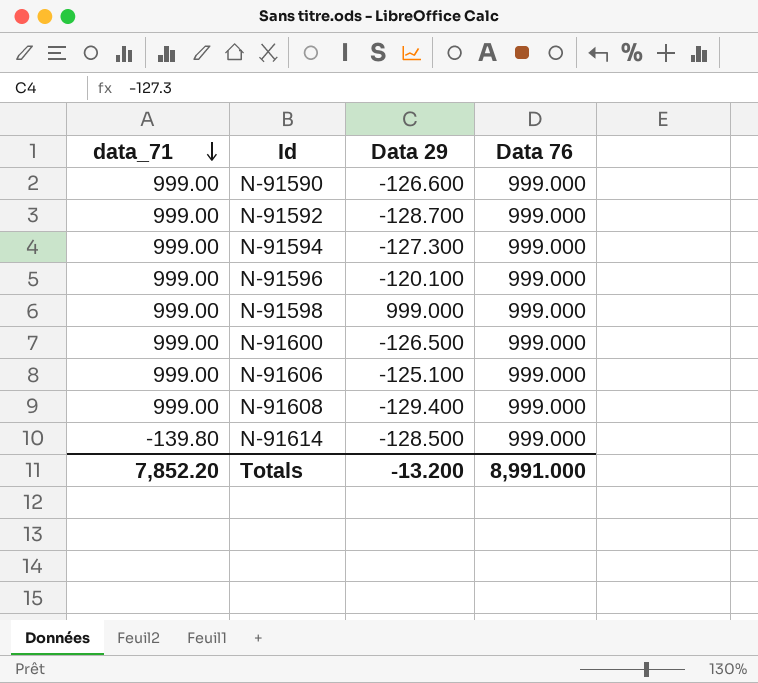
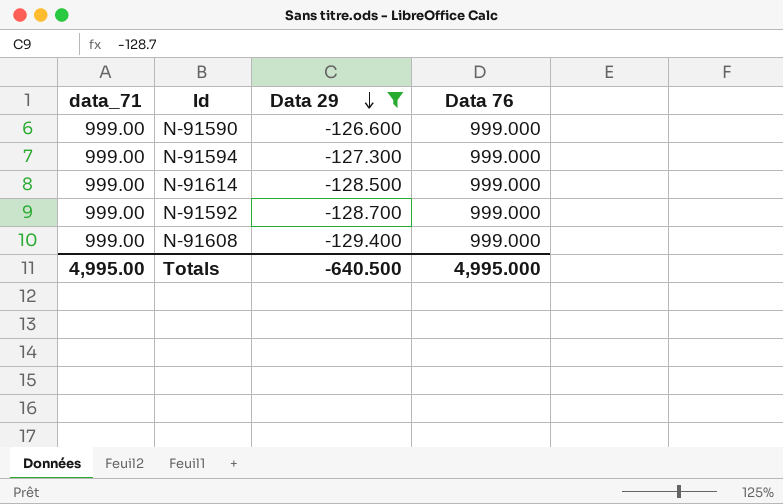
filter: none -> Data 29 <= -126.600
row order: data_71 descending -> Data 29 descending
N-91614 | data_71: -139.80 -> 999.00
Totals | data_71: 7,852.20 -> 4,995.00
Totals | Data 29: -13.200 -> -640.500
Totals | Data 76: 8,991.000 -> 4,995.000

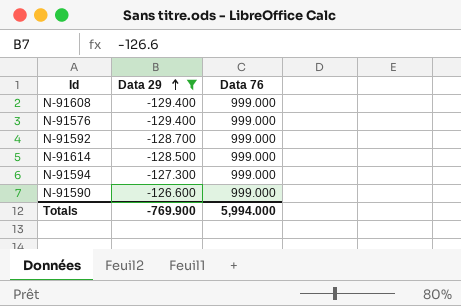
row order: Data 29 descending -> Data 29 ascending
column data_71 | position: 1 -> none
row N-91576: none -> -129.400 | 999.000
Totals | Data 29: -640.500 -> -769.900
Totals | Data 76: 4,995.000 -> 5,994.000

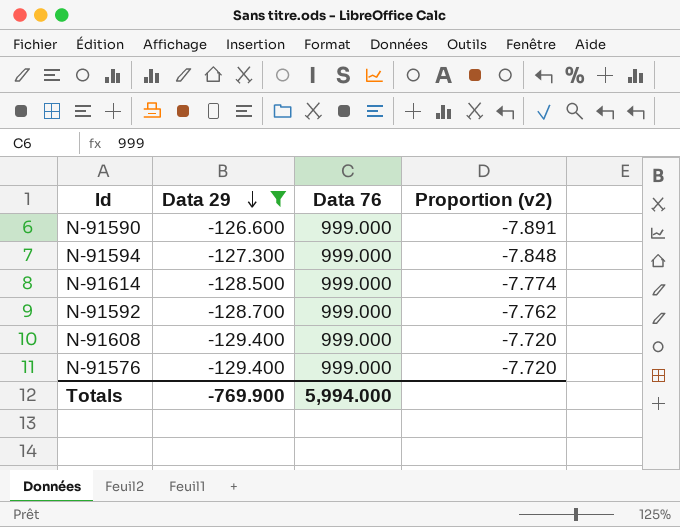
row order: Data 29 ascending -> Data 29 descending
column Proportion (v2) | formula: none -> [Data 76] / [Data 29]

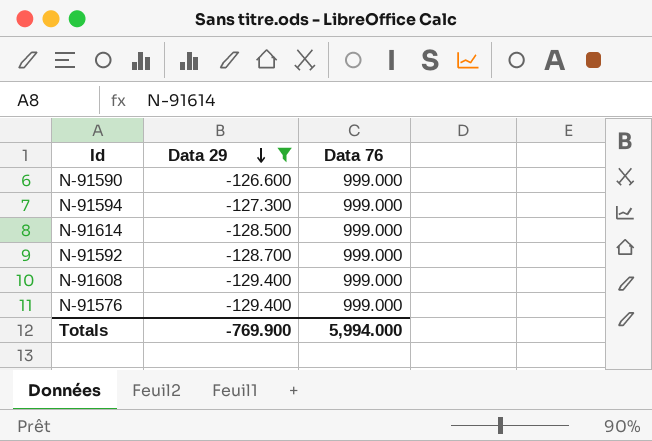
column Proportion (v2) | formula: [Data 76] / [Data 29] -> none

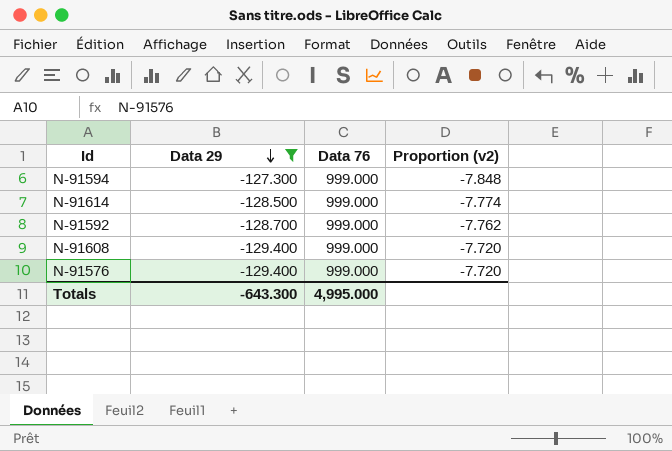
column Proportion (v2) | formula: none -> [Data 76] / [Data 29]
row N-91590: -126.600 | 999.000 -> none
Totals | Data 29: -769.900 -> -643.300
Totals | Data 76: 5,994.000 -> 4,995.000

